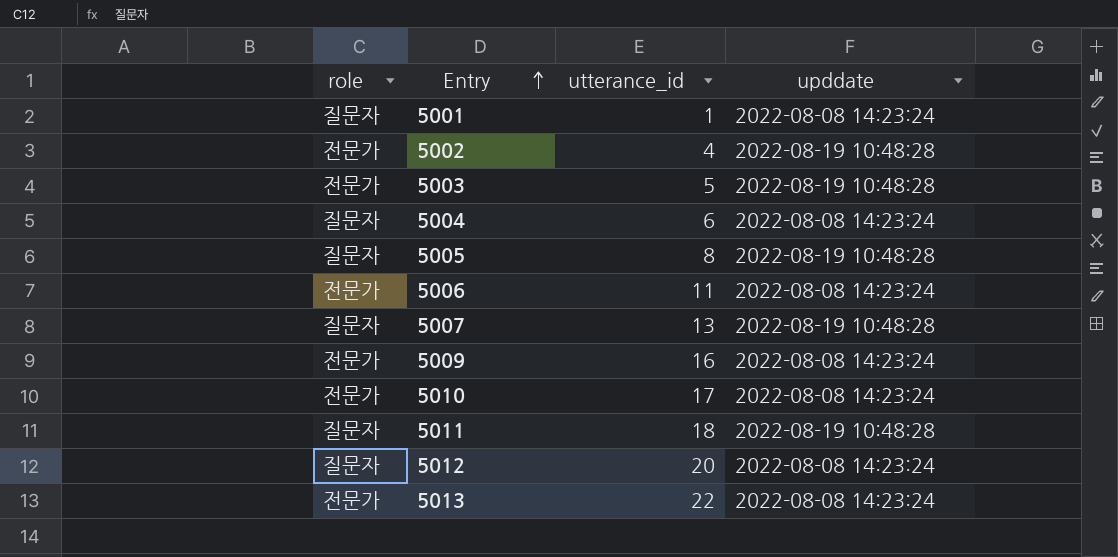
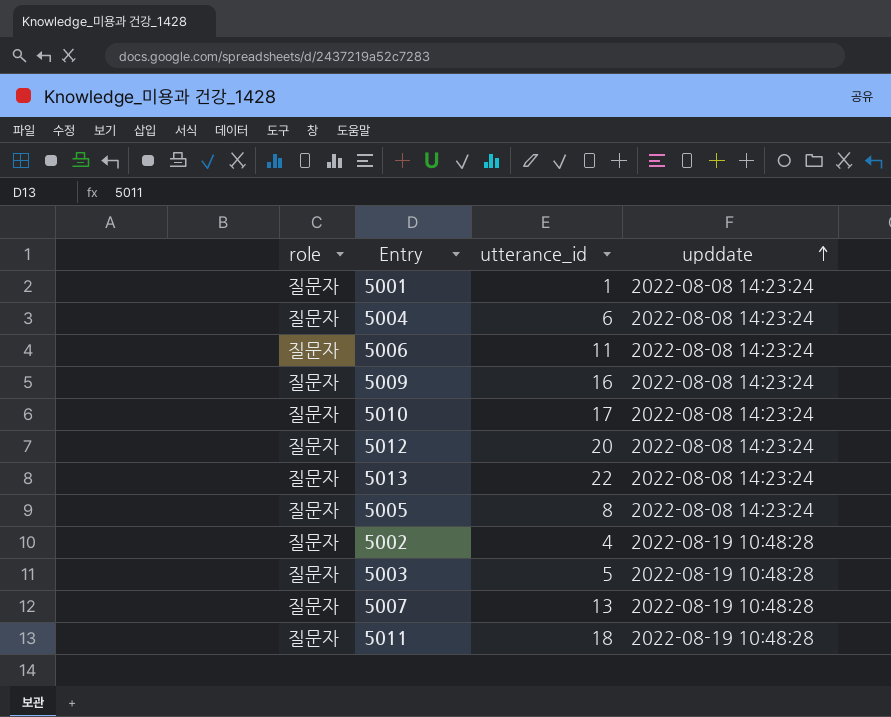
row order: Entry ascending -> upddate ascending
5006 | role: 전문가 -> 질문자
5009 | role: 전문가 -> 질문자
5010 | role: 전문가 -> 질문자
5013 | role: 전문가 -> 질문자
5005 | upddate: 2022-08-19 10:48:28 -> 2022-08-08 14:23:24
5002 | role: 전문가 -> 질문자
5003 | role: 전문가 -> 질문자

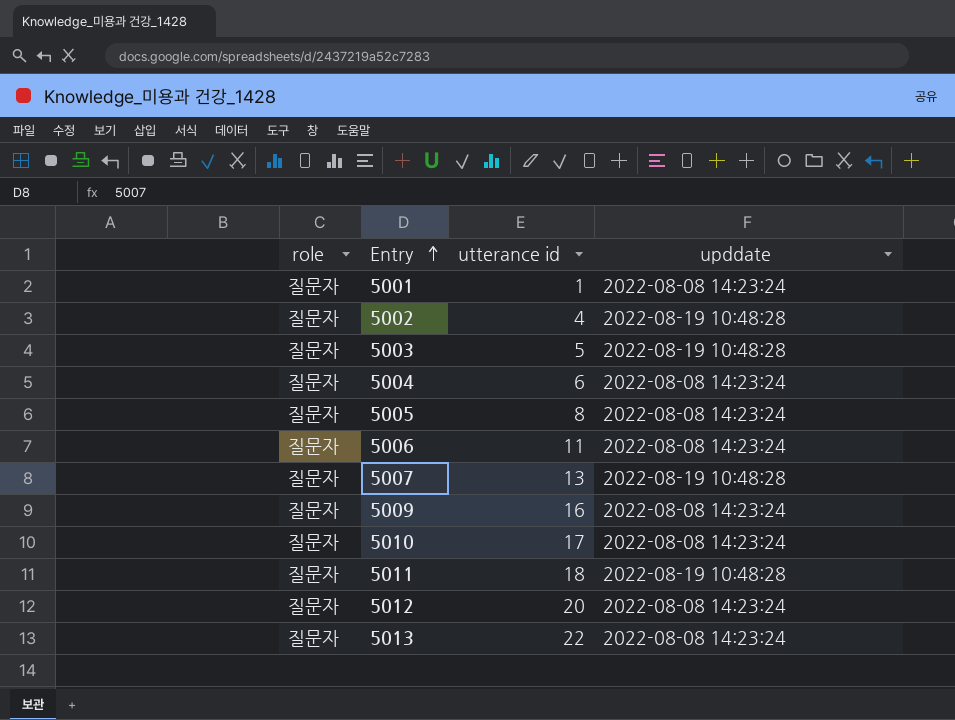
row order: upddate ascending -> Entry ascending
column name: utterance_id -> utterance id

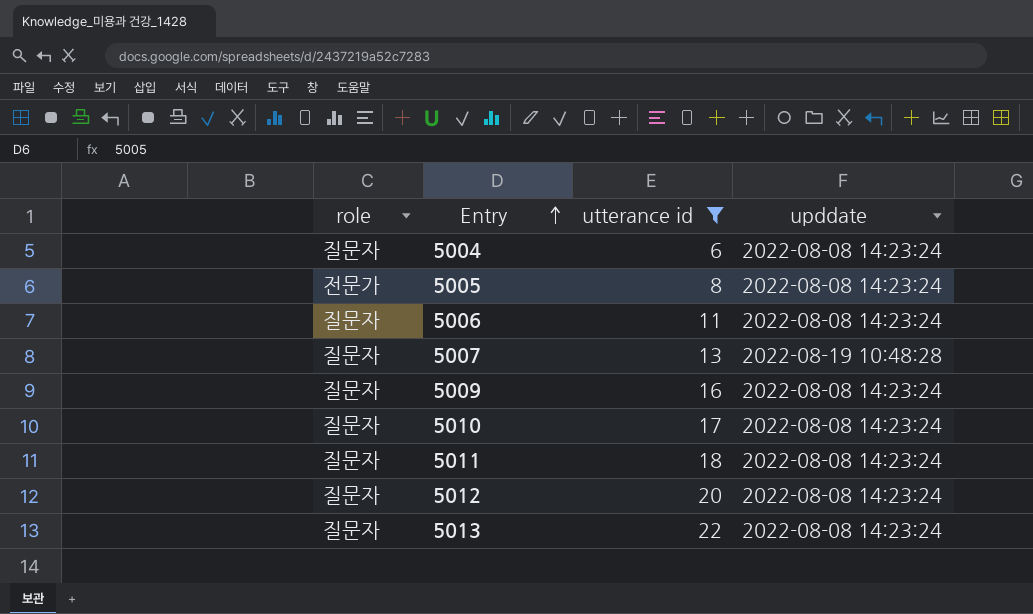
filter: none -> utterance id >= 6
5005 | role: 질문자 -> 전문가
5011 | upddate: 2022-08-19 10:48:28 -> 2022-08-08 14:23:24

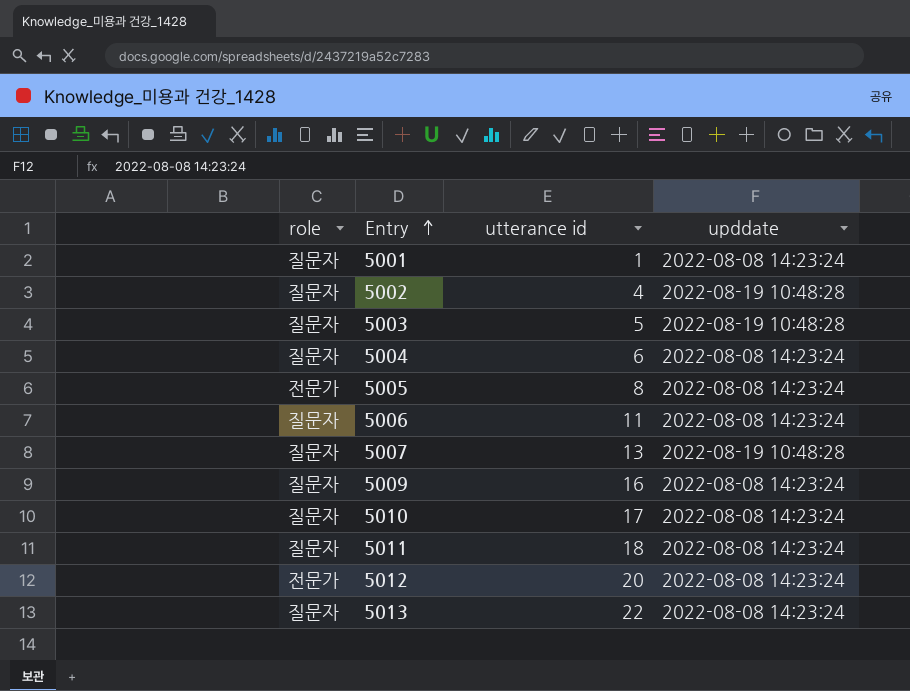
filter: utterance id >= 6 -> none
5012 | role: 질문자 -> 전문가

